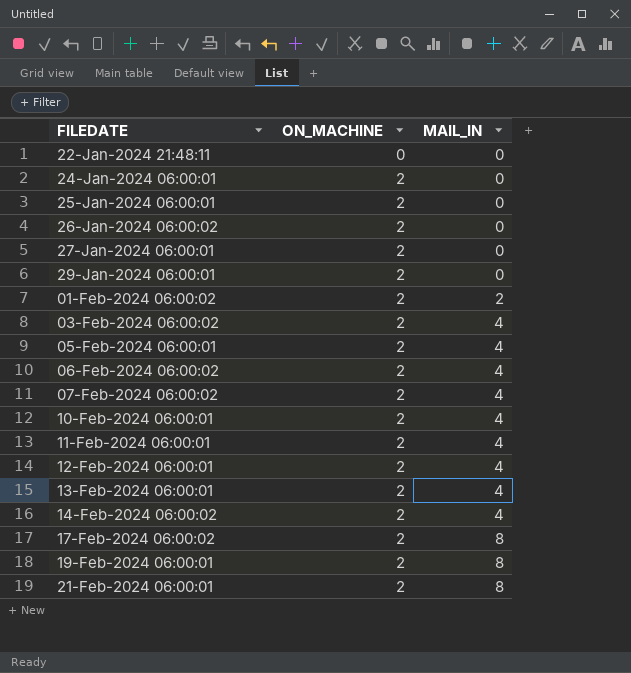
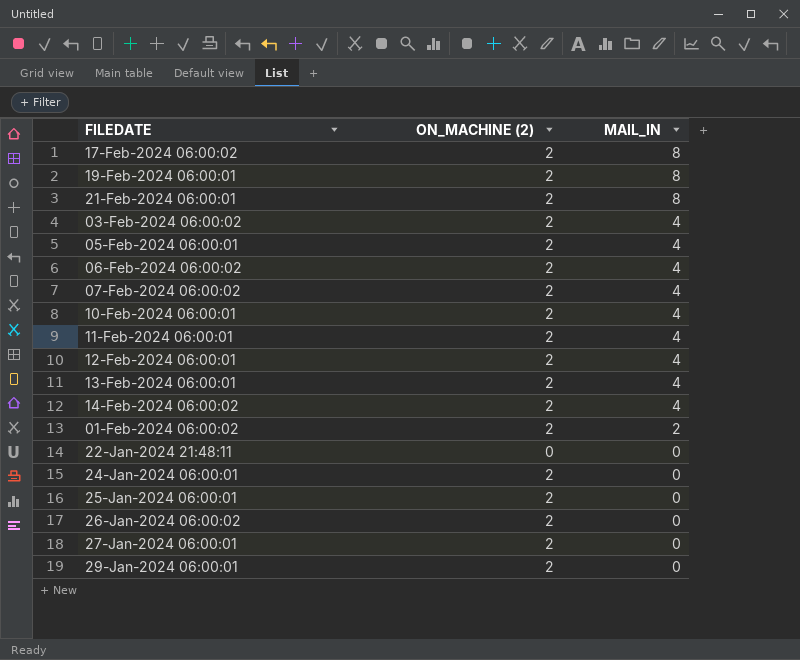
row order: FILEDATE ascending -> MAIL_IN descending
column name: ON_MACHINE -> ON_MACHINE (2)

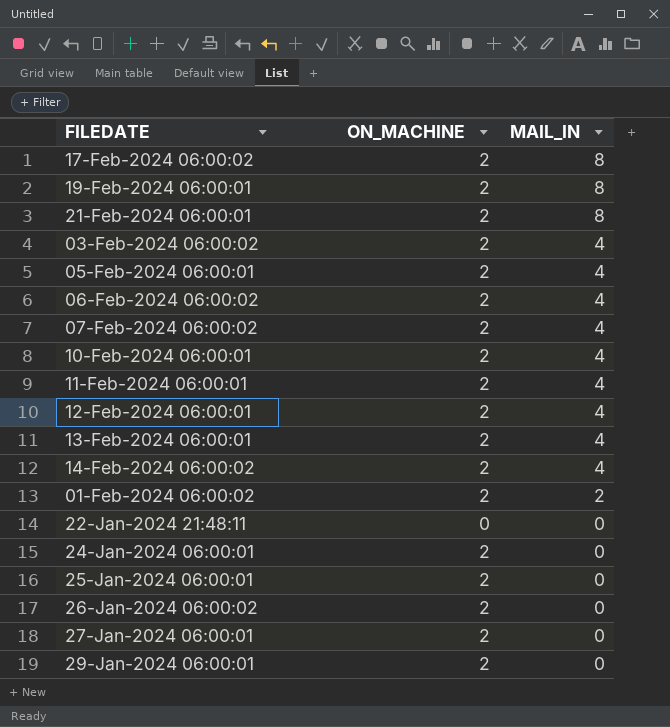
column name: ON_MACHINE (2) -> ON_MACHINE

